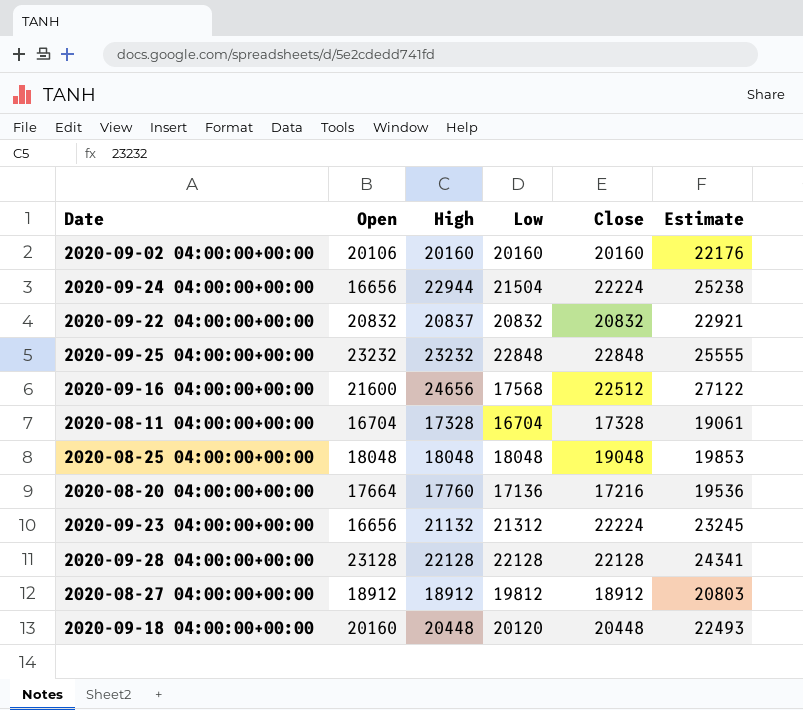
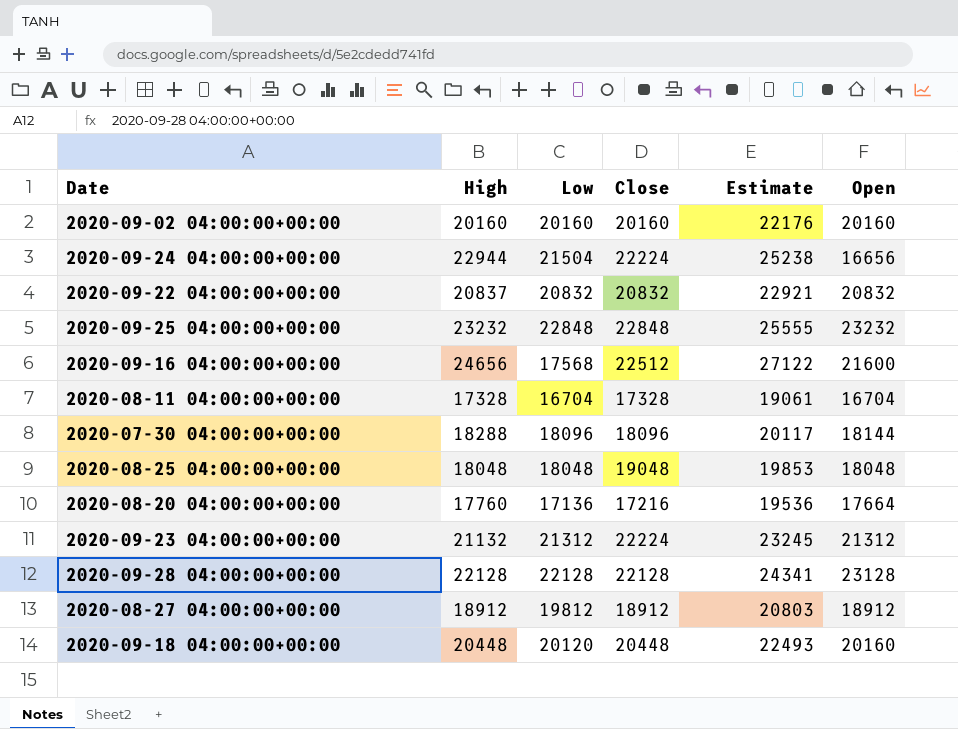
column Open | position: 2 -> 6
2020-09-02 04:00:00+00:00 | Open: 20106 -> 20160
row 2020-07-30 04:00:00+00:00: none -> 18288 | 18096 | 18096 | 20117 | 18144
2020-09-23 04:00:00+00:00 | Open: 16656 -> 21312

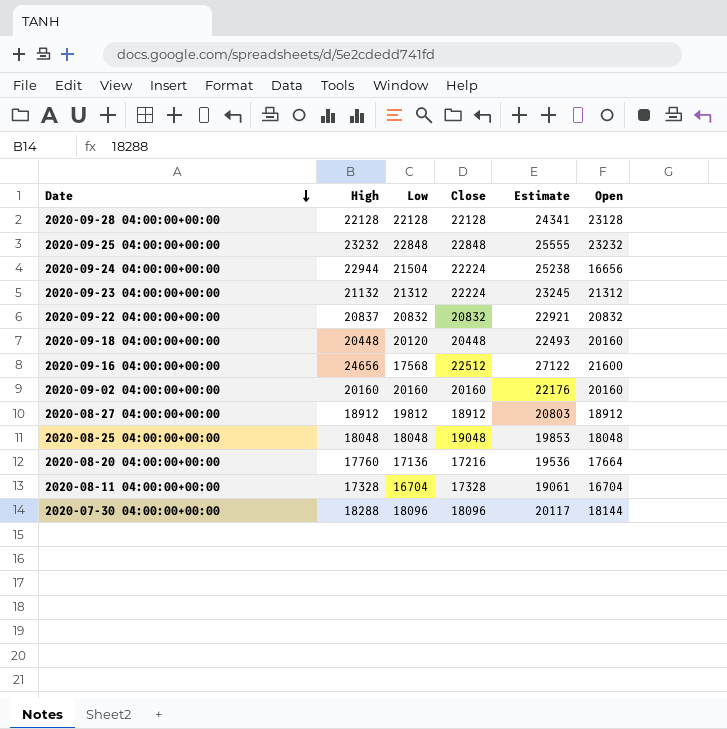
row order: none -> Date descending

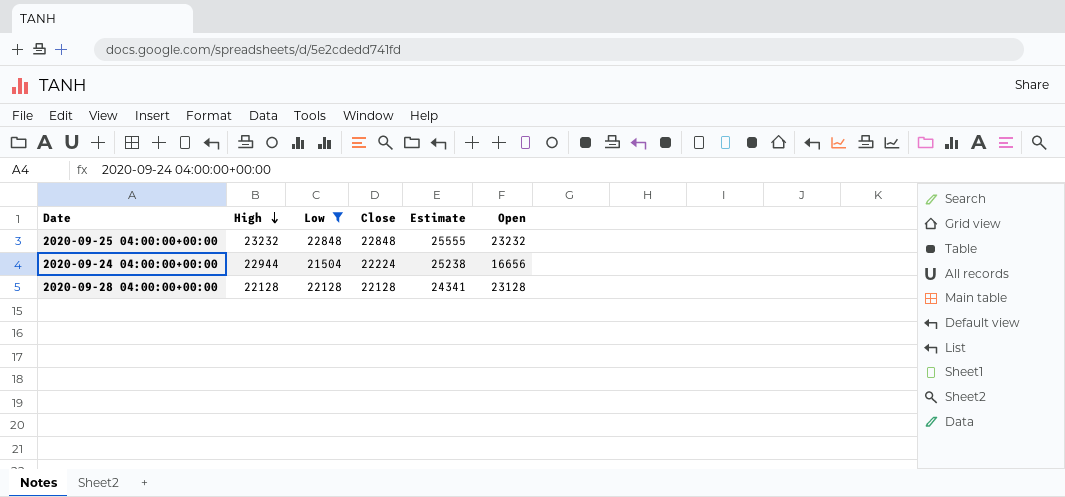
filter: none -> Low >= 21504
row order: Date descending -> High descending

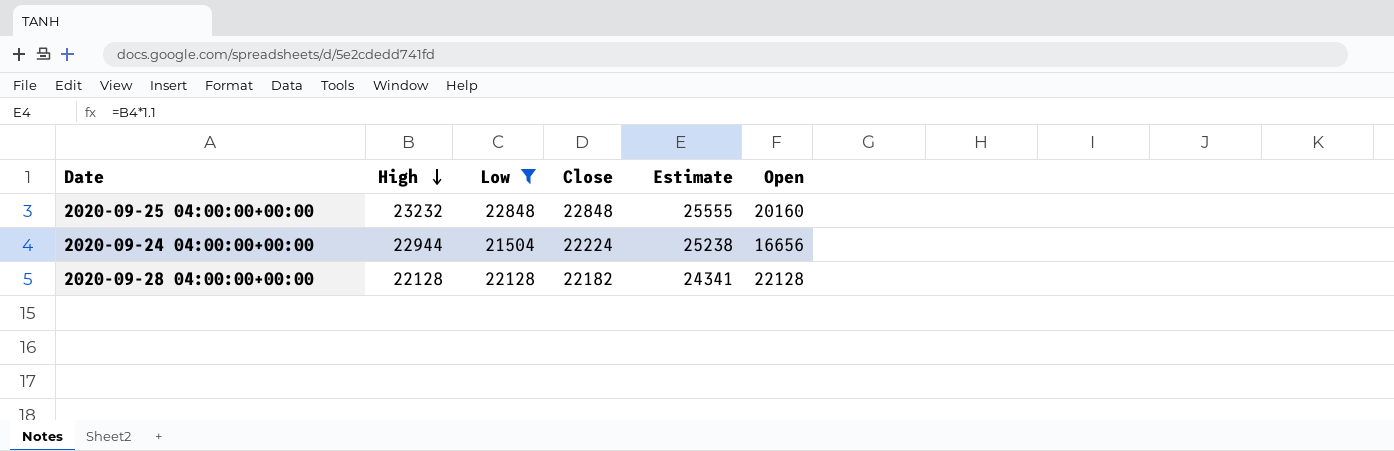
2020-09-25 04:00:00+00:00 | Open: 23232 -> 20160
2020-09-28 04:00:00+00:00 | Close: 22128 -> 22182
2020-09-28 04:00:00+00:00 | Open: 23128 -> 22128

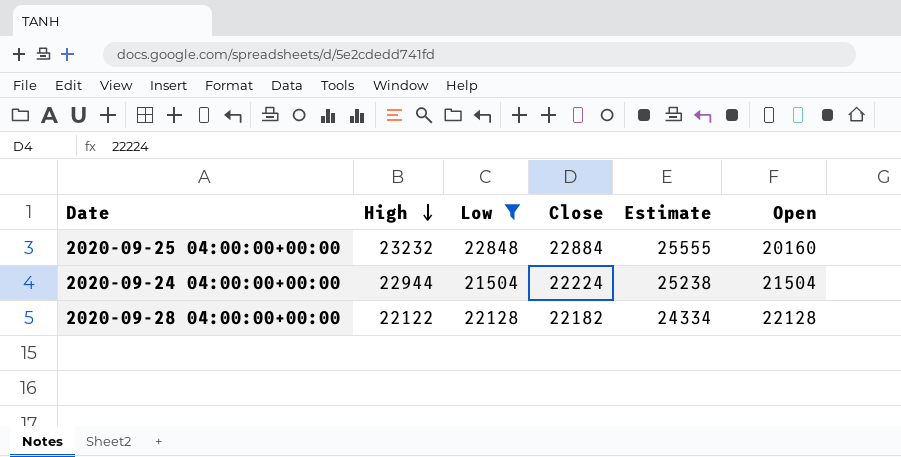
2020-09-25 04:00:00+00:00 | Close: 22848 -> 22884
2020-09-24 04:00:00+00:00 | Open: 16656 -> 21504
2020-09-28 04:00:00+00:00 | High: 22128 -> 22122
2020-09-28 04:00:00+00:00 | Estimate: 24341 -> 24334

